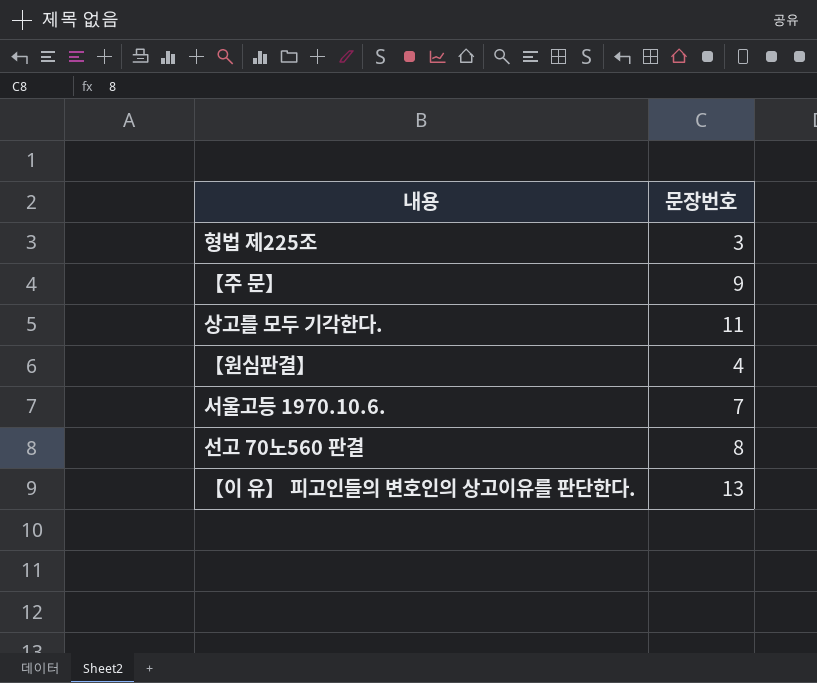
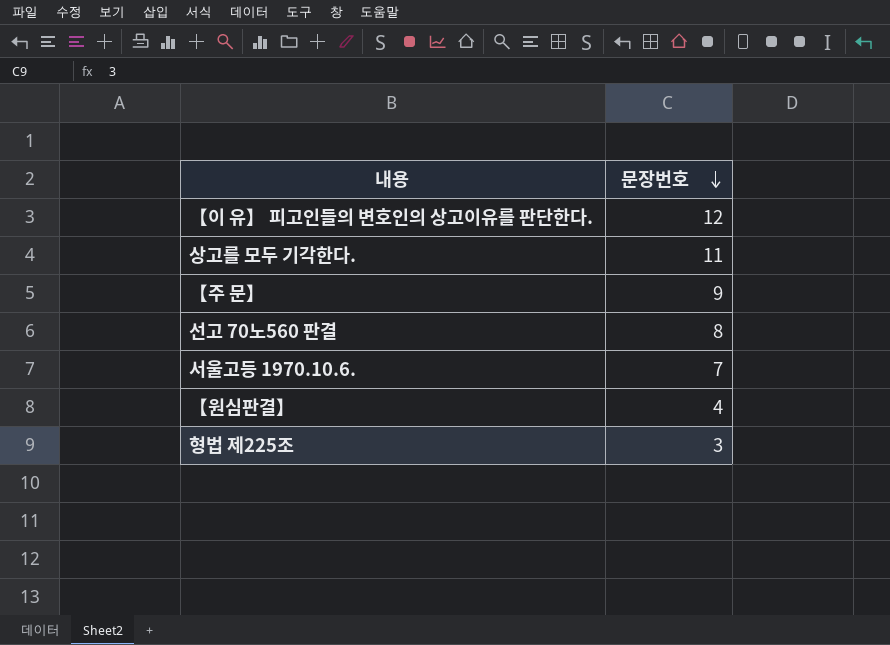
row order: none -> 문장번호 descending
【이 유】 피고인들의 변호인의 상고이유를 판단한다. | 문장번호: 13 -> 12

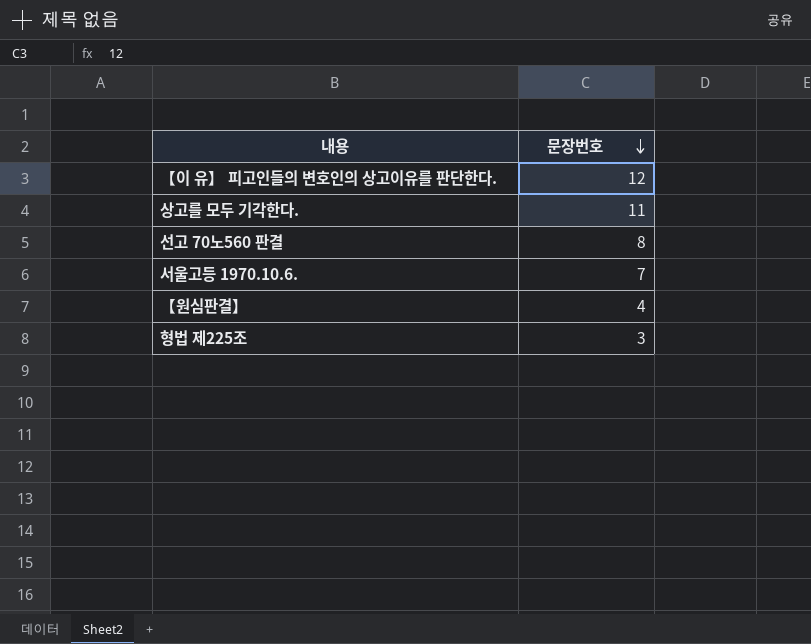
row 【주 문】: 9 -> none

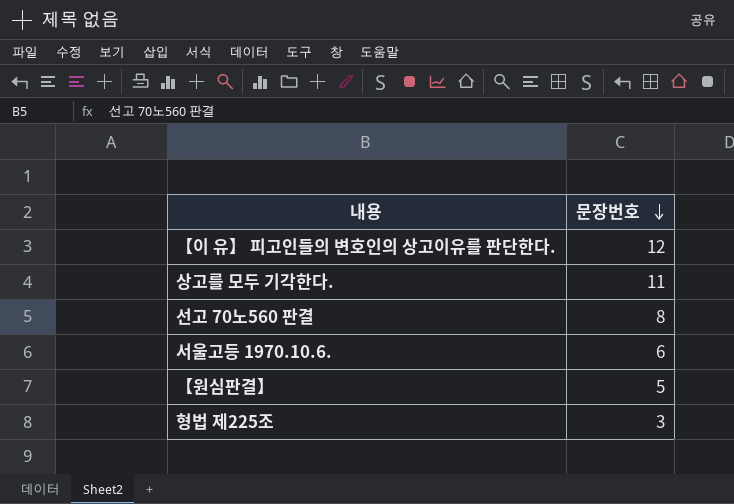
서울고등 1970.10.6. | 문장번호: 7 -> 6
【원심판결】 | 문장번호: 4 -> 5

